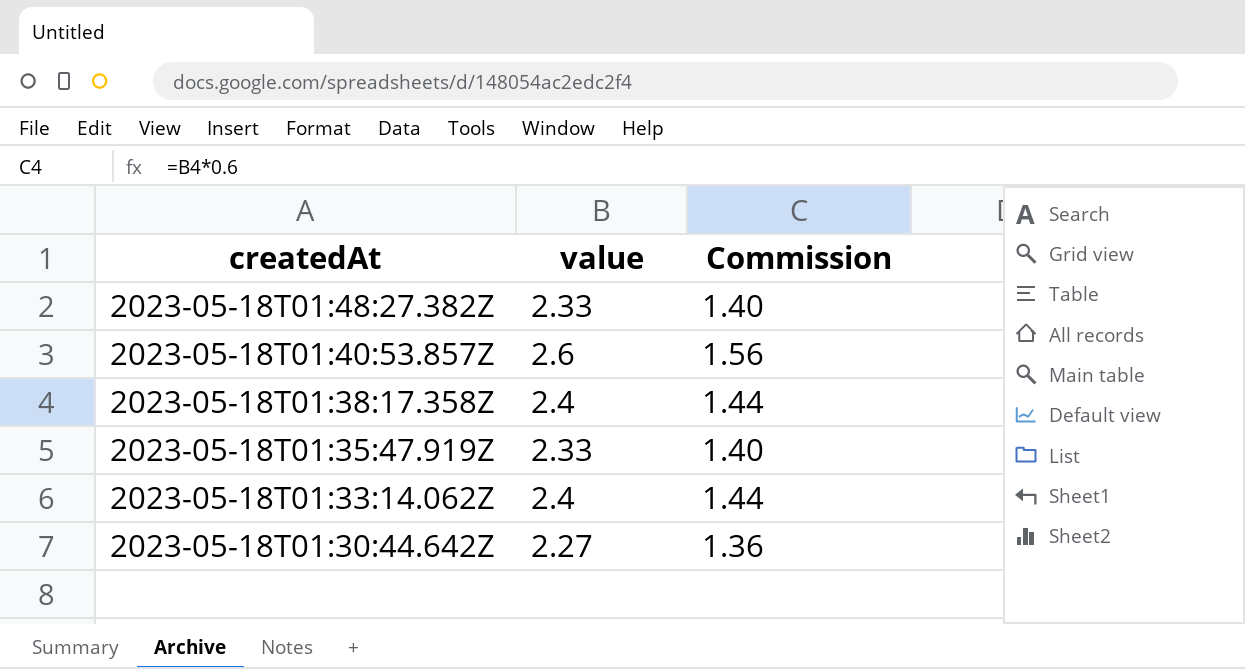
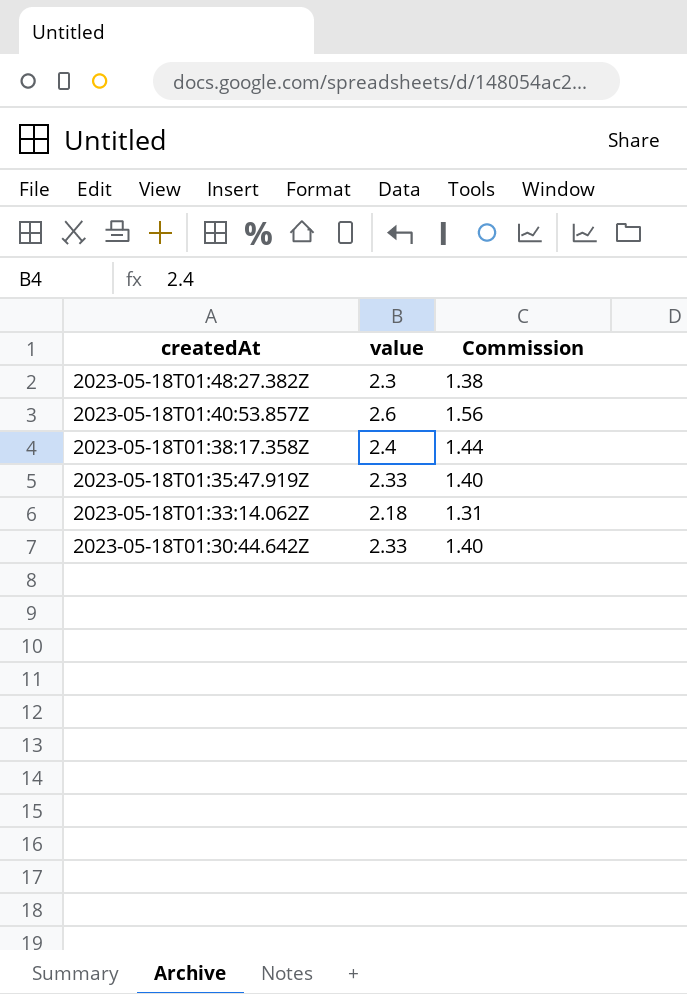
2023-05-18T01:48:27.382Z | value: 2.33 -> 2.3
2023-05-18T01:48:27.382Z | Commission: 1.40 -> 1.38
2023-05-18T01:33:14.062Z | value: 2.4 -> 2.18
2023-05-18T01:33:14.062Z | Commission: 1.44 -> 1.31
2023-05-18T01:30:44.642Z | value: 2.27 -> 2.33
2023-05-18T01:30:44.642Z | Commission: 1.36 -> 1.40

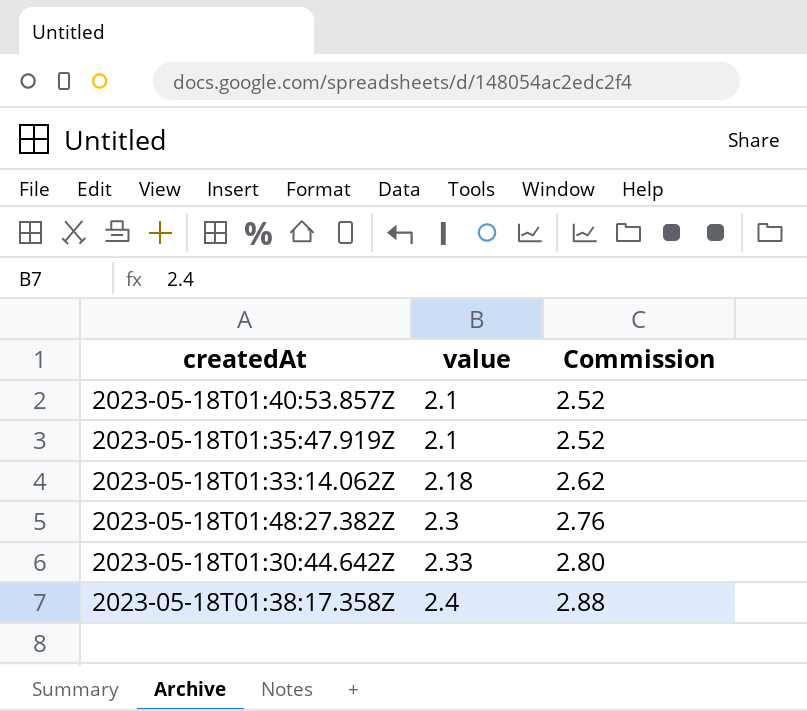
row order: createdAt descending -> value ascending
column Commission | formula: [value] * 0.6 -> [value] * 1.2
2023-05-18T01:40:53.857Z | value: 2.6 -> 2.1
2023-05-18T01:35:47.919Z | value: 2.33 -> 2.1

